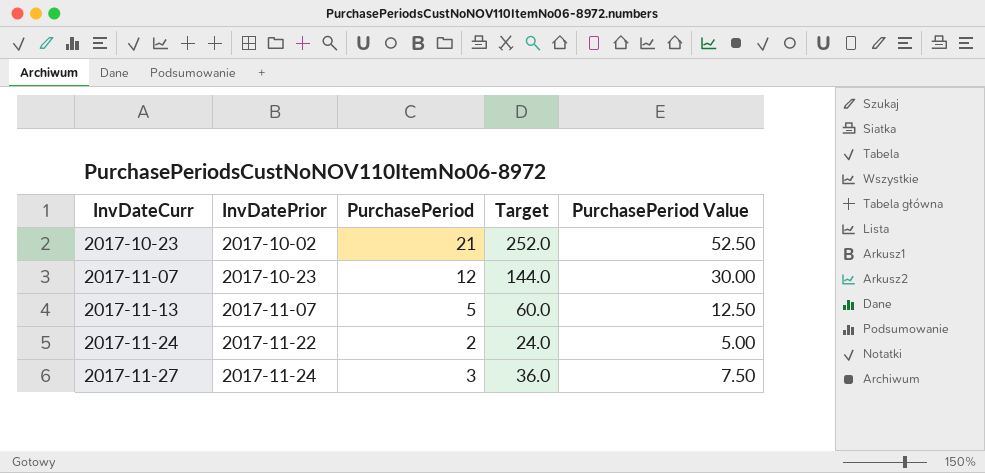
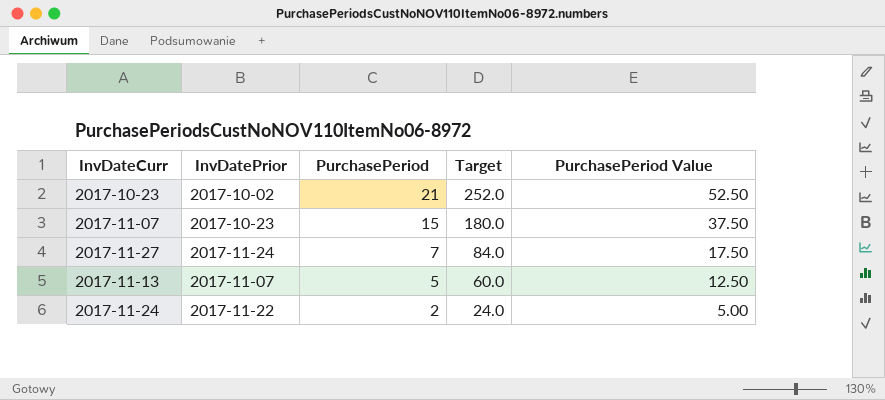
row order: InvDateCurr ascending -> PurchasePeriod descending
2017-11-07 | PurchasePeriod: 12 -> 15
2017-11-07 | Target: 144.0 -> 180.0
2017-11-07 | PurchasePeriod Value: 30.00 -> 37.50
2017-11-27 | PurchasePeriod: 3 -> 7
2017-11-27 | Target: 36.0 -> 84.0
2017-11-27 | PurchasePeriod Value: 7.50 -> 17.50

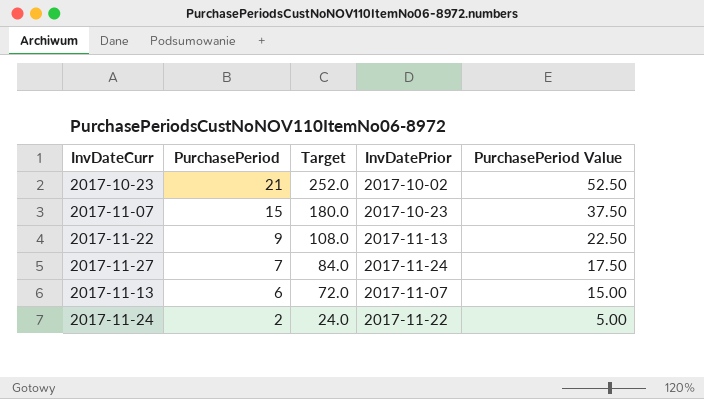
column InvDatePrior | position: 2 -> 4
row 2017-11-22: none -> 9 | 108.0 | 2017-11-13 | 22.50
2017-11-13 | PurchasePeriod: 5 -> 6
2017-11-13 | Target: 60.0 -> 72.0
2017-11-13 | PurchasePeriod Value: 12.50 -> 15.00

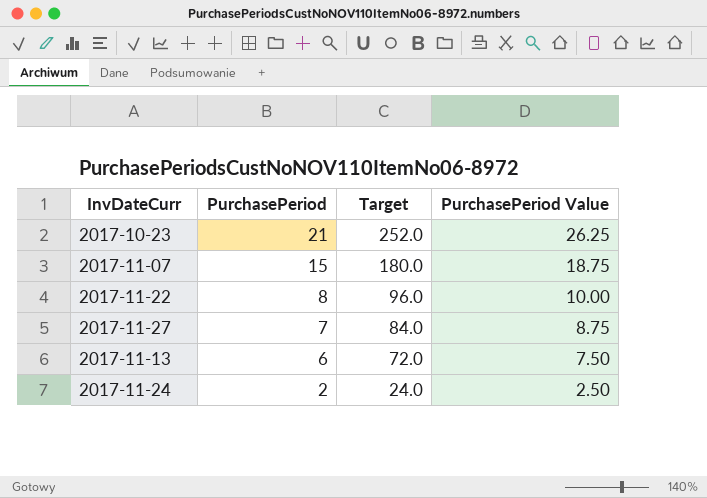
column InvDatePrior | position: 4 -> none
column PurchasePeriod Value | formula: [PurchasePeriod] * 2.5 -> [PurchasePeriod] * 1.25
2017-11-22 | PurchasePeriod: 9 -> 8
2017-11-22 | Target: 108.0 -> 96.0

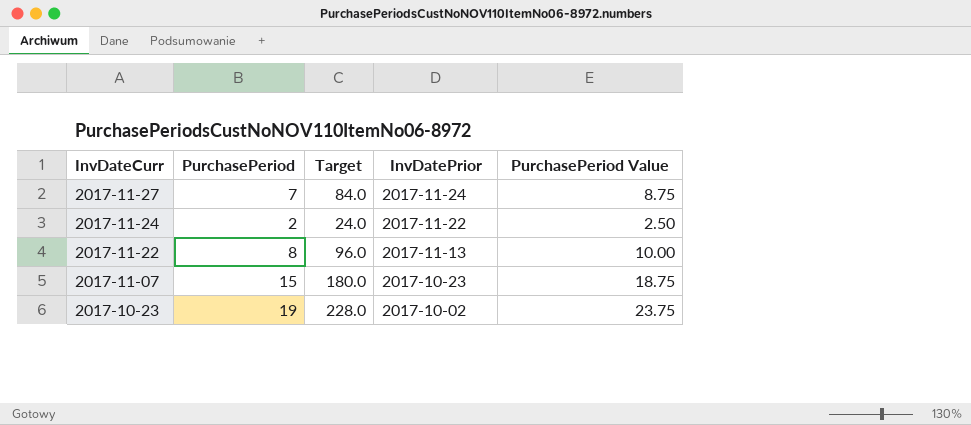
row order: PurchasePeriod descending -> InvDateCurr descending
column InvDatePrior | position: none -> 4
row 2017-11-13: 6 | 72.0 | 7.50 -> none
2017-10-23 | PurchasePeriod: 21 -> 19
2017-10-23 | Target: 252.0 -> 228.0
2017-10-23 | PurchasePeriod Value: 26.25 -> 23.75

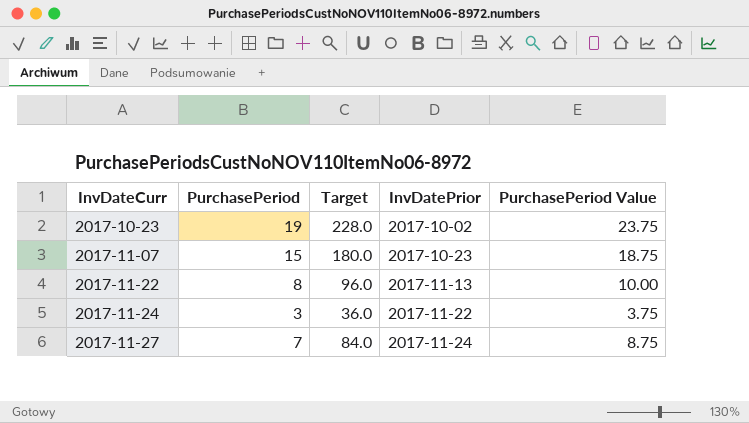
row order: InvDateCurr descending -> InvDateCurr ascending
2017-11-24 | PurchasePeriod: 2 -> 3
2017-11-24 | Target: 24.0 -> 36.0
2017-11-24 | PurchasePeriod Value: 2.50 -> 3.75

